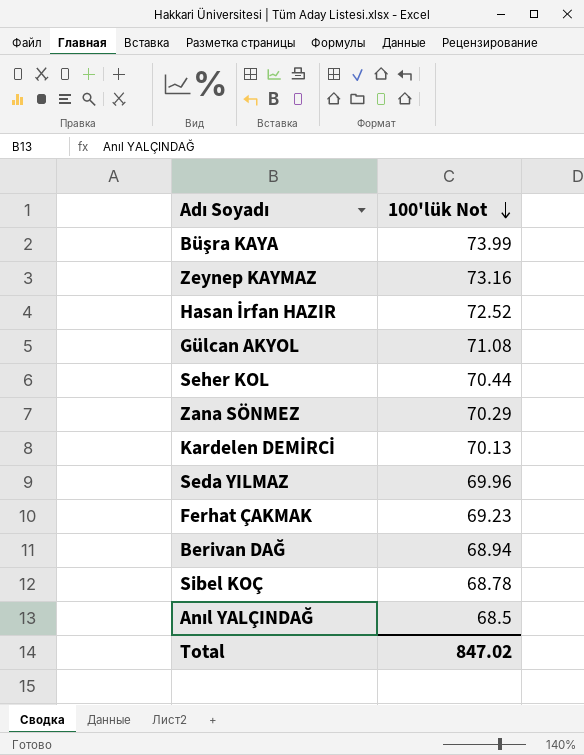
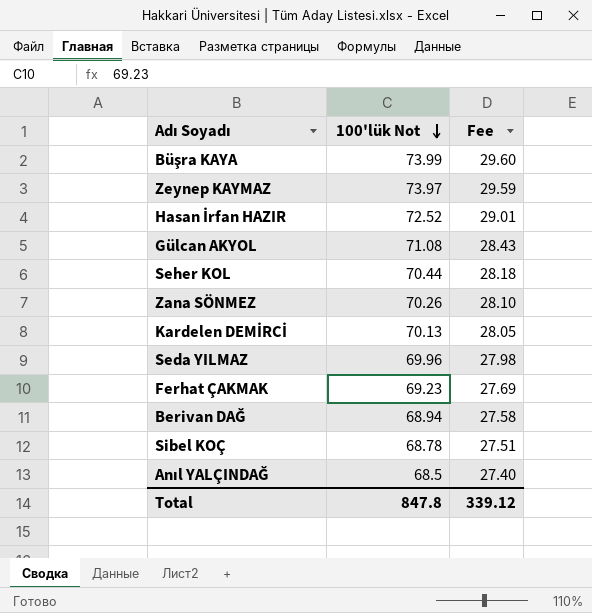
column Fee | formula: none -> [100'lük Not] * 0.4
Zeynep KAYMAZ | 100'lük Not: 73.16 -> 73.97
Zana SÖNMEZ | 100'lük Not: 70.29 -> 70.26
Total | 100'lük Not: 847.02 -> 847.8

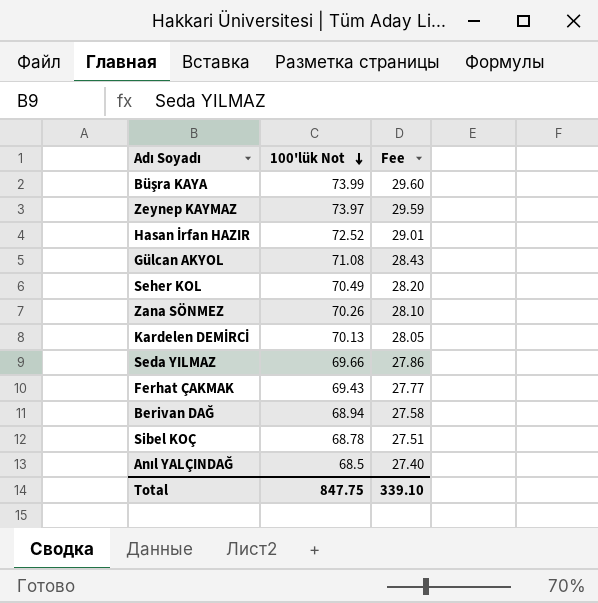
Seher KOL | 100'lük Not: 70.44 -> 70.49
Seher KOL | Fee: 28.18 -> 28.20
Seda YILMAZ | 100'lük Not: 69.96 -> 69.66
Seda YILMAZ | Fee: 27.98 -> 27.86
Ferhat ÇAKMAK | 100'lük Not: 69.23 -> 69.43
Ferhat ÇAKMAK | Fee: 27.69 -> 27.77
Total | 100'lük Not: 847.8 -> 847.75
Total | Fee: 339.12 -> 339.10

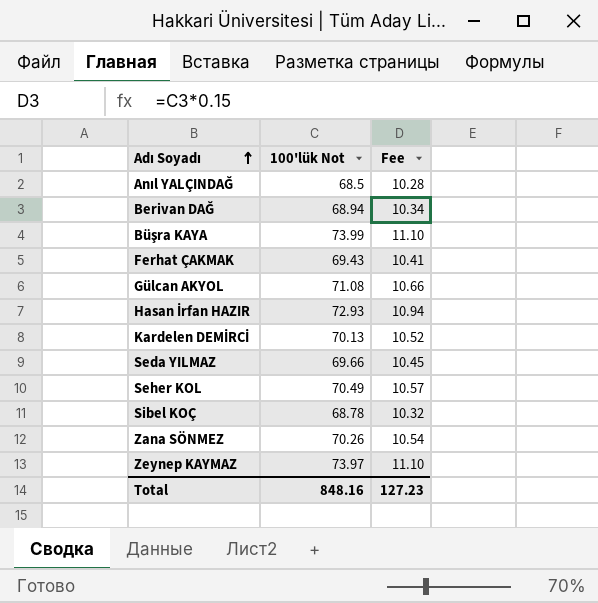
row order: 100'lük Not descending -> Adı Soyadı ascending
column Fee | formula: [100'lük Not] * 0.4 -> [100'lük Not] * 0.15
Hasan İrfan HAZIR | 100'lük Not: 72.52 -> 72.93
Total | 100'lük Not: 847.75 -> 848.16
Total | Fee: 339.10 -> 127.23

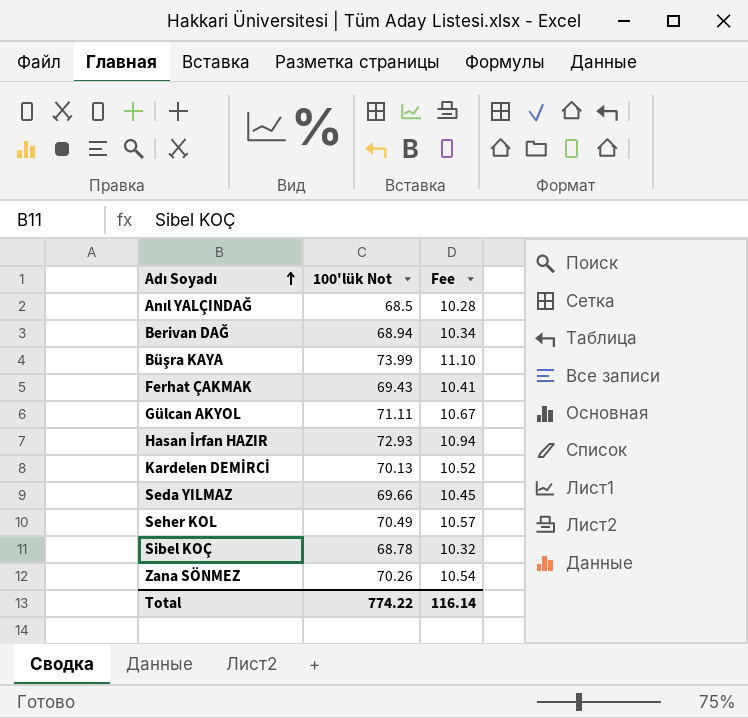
row Zeynep KAYMAZ: 73.97 | 11.10 -> none
Gülcan AKYOL | 100'lük Not: 71.08 -> 71.11
Gülcan AKYOL | Fee: 10.66 -> 10.67
Total | 100'lük Not: 848.16 -> 774.22
Total | Fee: 127.23 -> 116.14

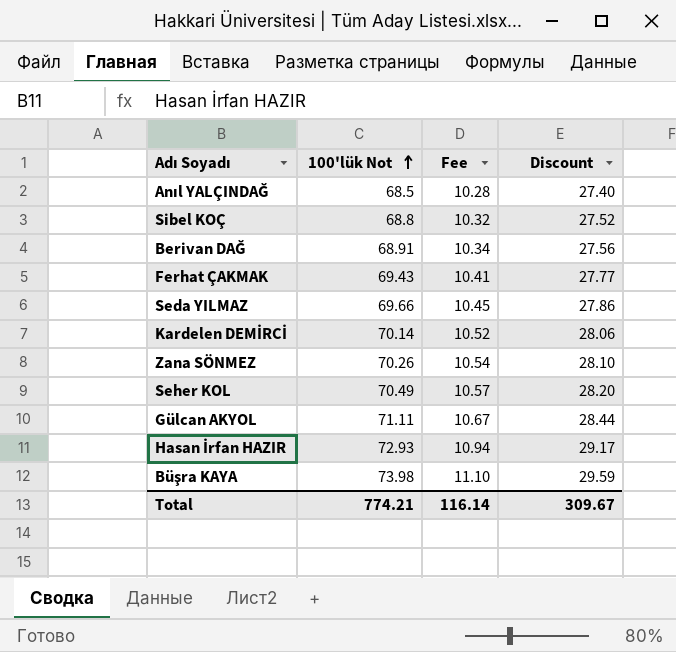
row order: Adı Soyadı ascending -> 100'lük Not ascending
column Discount | formula: none -> [100'lük Not] * 0.4
Sibel KOÇ | 100'lük Not: 68.78 -> 68.8
Berivan DAĞ | 100'lük Not: 68.94 -> 68.91
Kardelen DEMİRCİ | 100'lük Not: 70.13 -> 70.14
Büşra KAYA | 100'lük Not: 73.99 -> 73.98
Total | 100'lük Not: 774.22 -> 774.21

